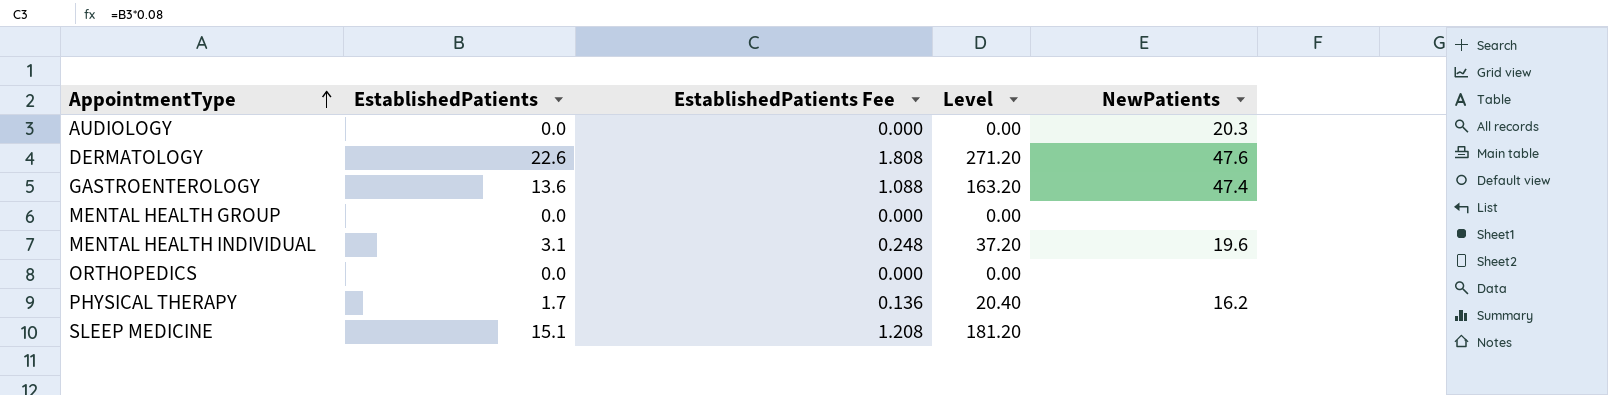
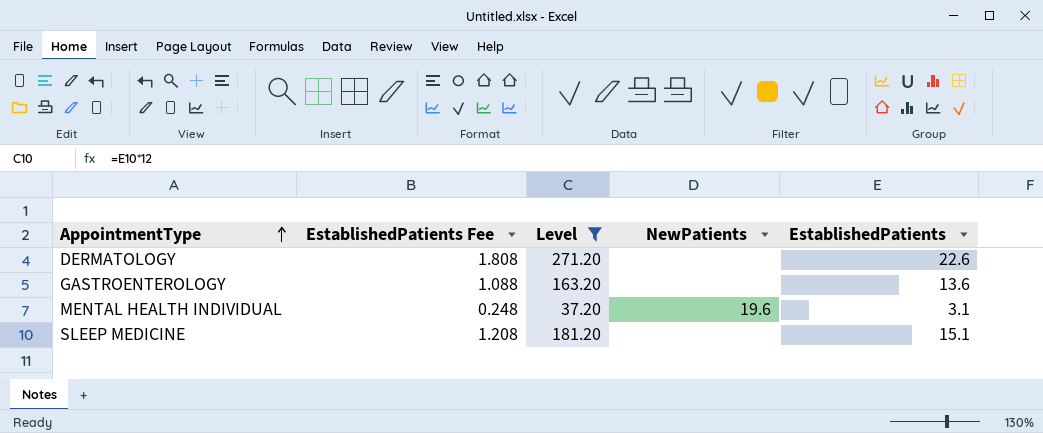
filter: none -> Level >= 37.20
column EstablishedPatients | position: 2 -> 5
DERMATOLOGY | NewPatients: 47.6 -> none
GASTROENTEROLOGY | NewPatients: 47.4 -> none

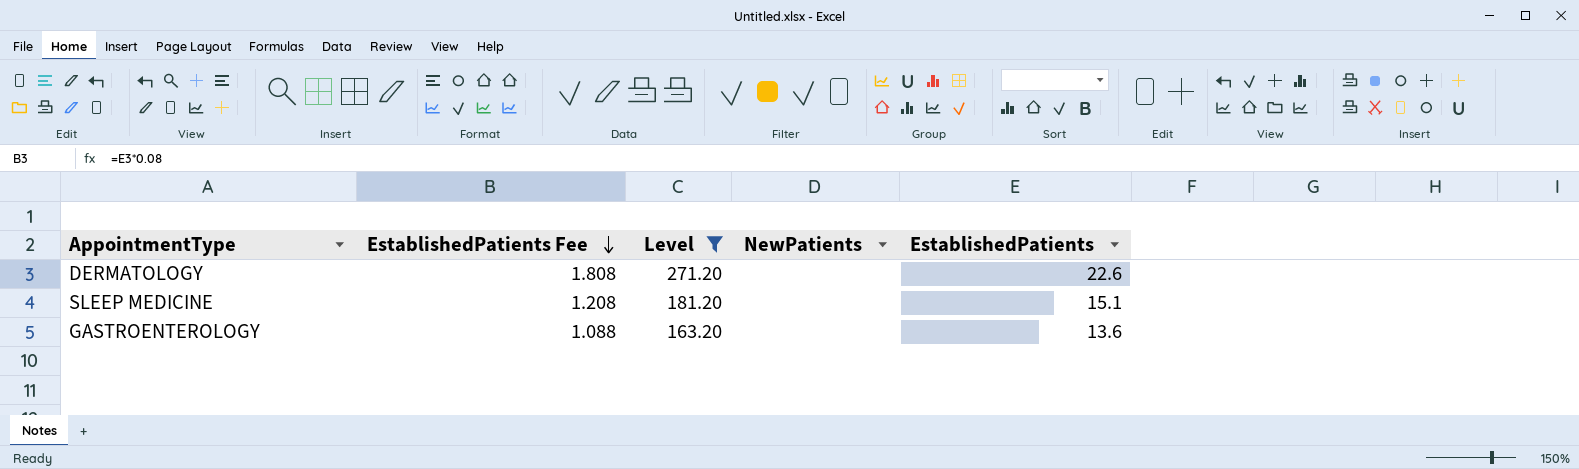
row order: AppointmentType ascending -> EstablishedPatients Fee descending
row MENTAL HEALTH INDIVIDUAL: 0.248 | 37.20 | 19.6 | 3.1 -> none

